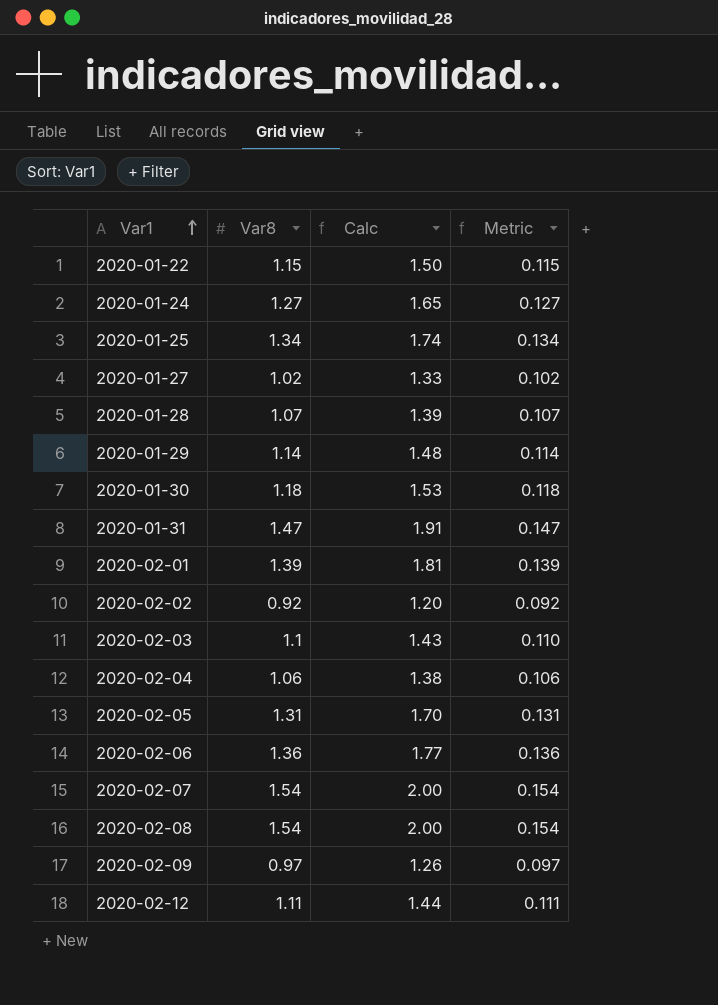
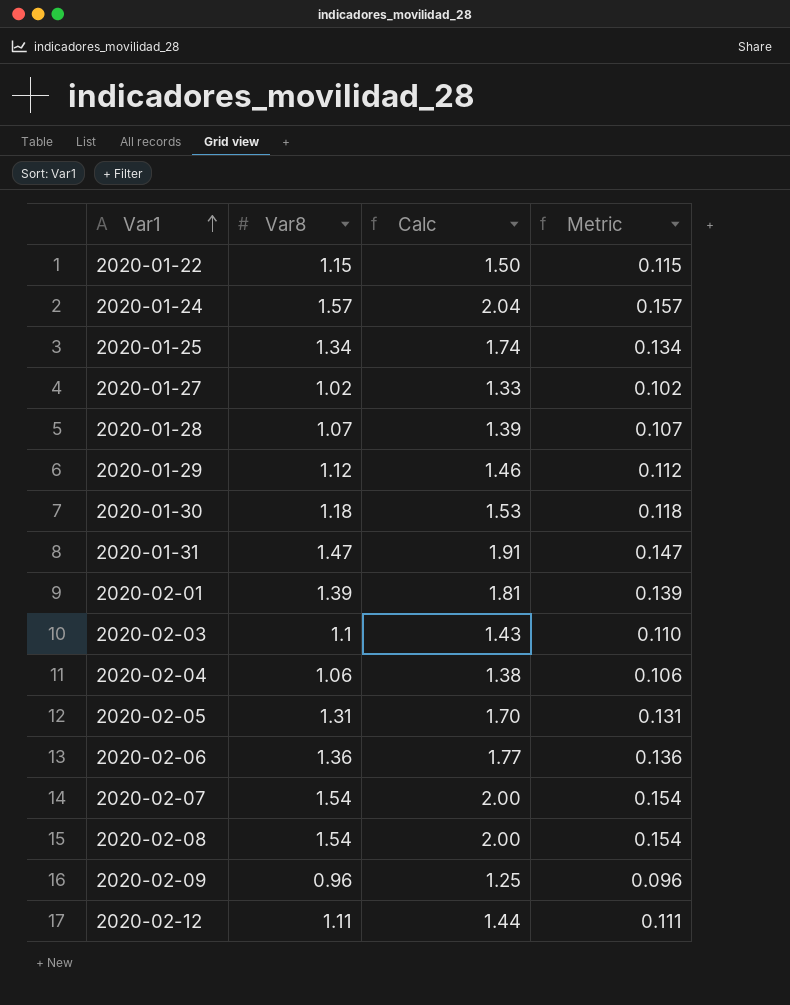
row 2020-02-02: 0.92 | 1.20 | 0.092 -> none
2020-01-24 | Var8: 1.27 -> 1.57
2020-01-24 | Calc: 1.65 -> 2.04
2020-01-24 | Metric: 0.127 -> 0.157
2020-01-29 | Var8: 1.14 -> 1.12
2020-01-29 | Calc: 1.48 -> 1.46
2020-01-29 | Metric: 0.114 -> 0.112
2020-02-09 | Var8: 0.97 -> 0.96
2020-02-09 | Calc: 1.26 -> 1.25
2020-02-09 | Metric: 0.097 -> 0.096

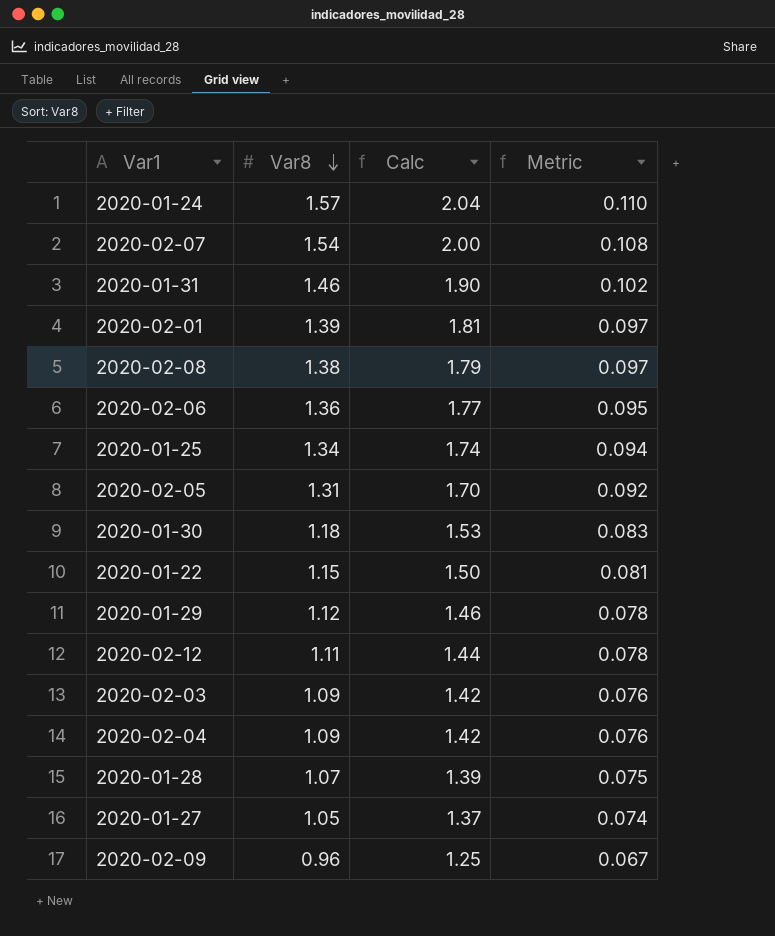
row order: Var1 ascending -> Var8 descending
column Metric | formula: [Var8] * 0.1 -> [Var8] * 0.07
2020-01-31 | Var8: 1.47 -> 1.46
2020-01-31 | Calc: 1.91 -> 1.90
2020-02-08 | Var8: 1.54 -> 1.38
2020-02-08 | Calc: 2.00 -> 1.79
2020-02-03 | Var8: 1.1 -> 1.09
2020-02-03 | Calc: 1.43 -> 1.42
2020-02-04 | Var8: 1.06 -> 1.09
2020-02-04 | Calc: 1.38 -> 1.42
2020-01-27 | Var8: 1.02 -> 1.05
2020-01-27 | Calc: 1.33 -> 1.37

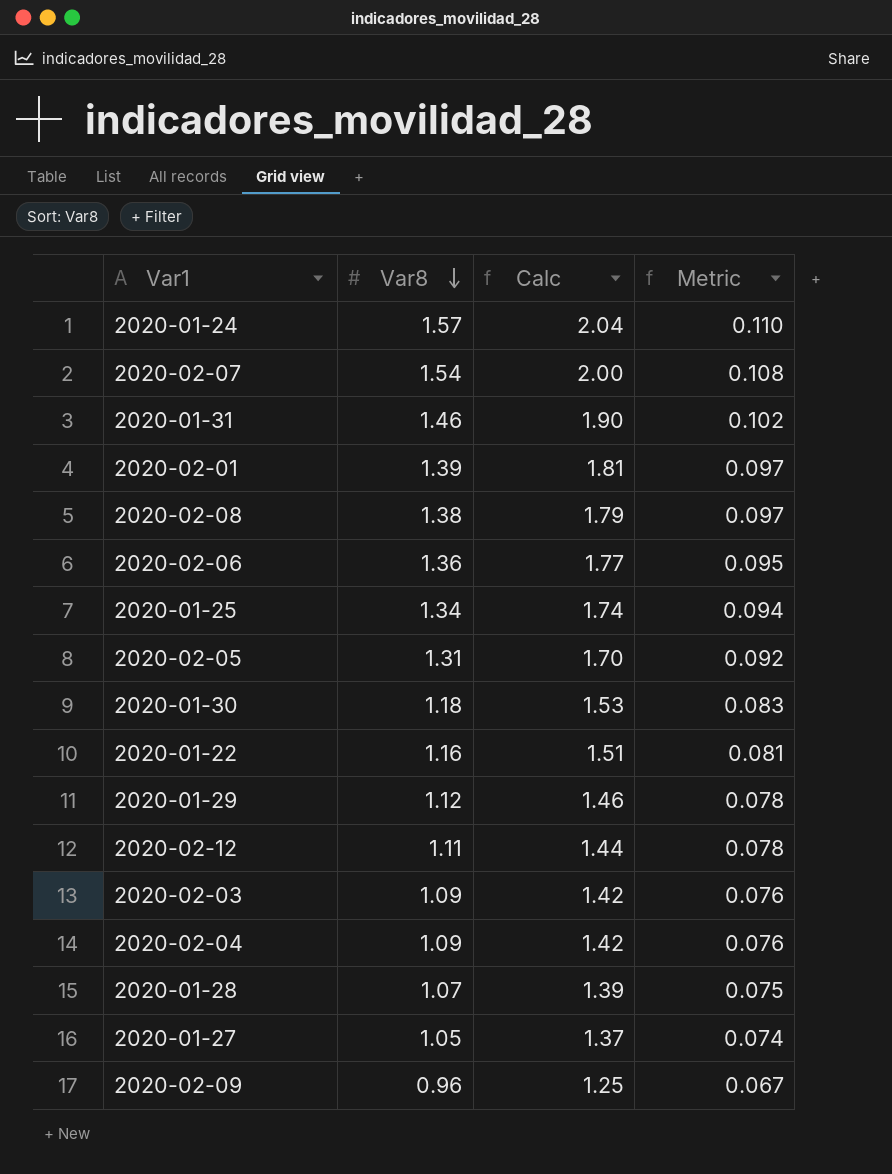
2020-01-22 | Var8: 1.15 -> 1.16
2020-01-22 | Calc: 1.50 -> 1.51

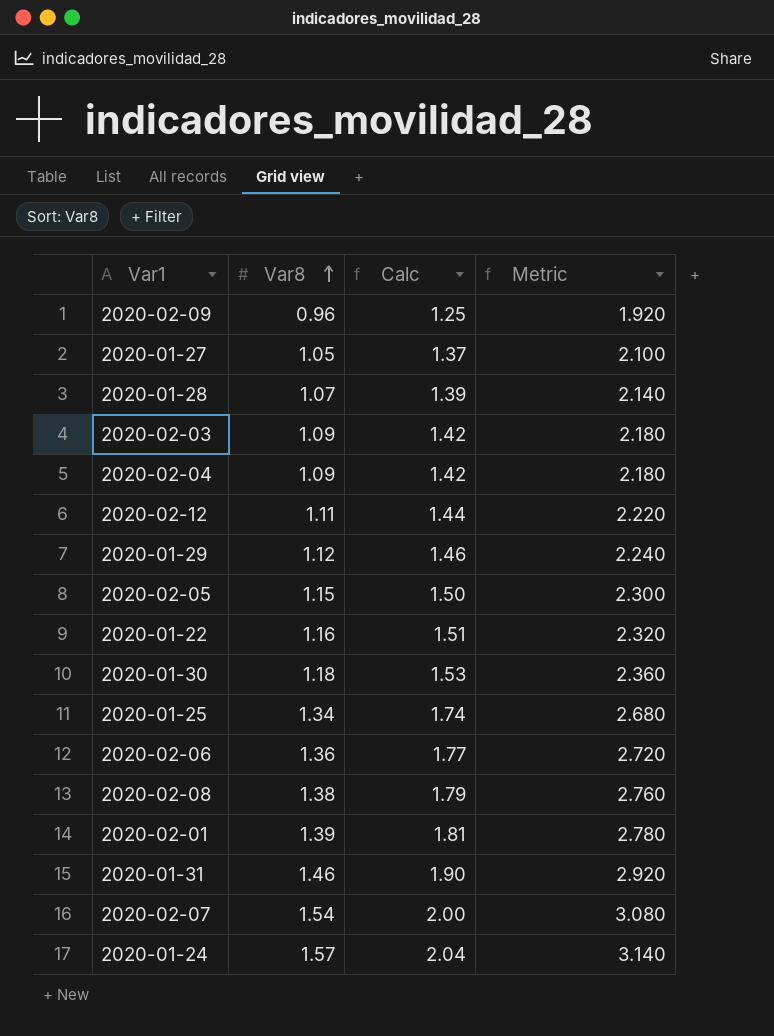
row order: Var8 descending -> Var8 ascending
column Metric | formula: [Var8] * 0.07 -> [Var8] * 2
2020-02-05 | Var8: 1.31 -> 1.15
2020-02-05 | Calc: 1.70 -> 1.50

